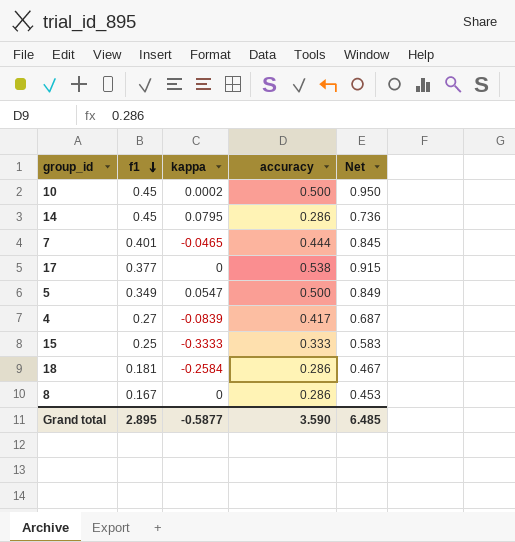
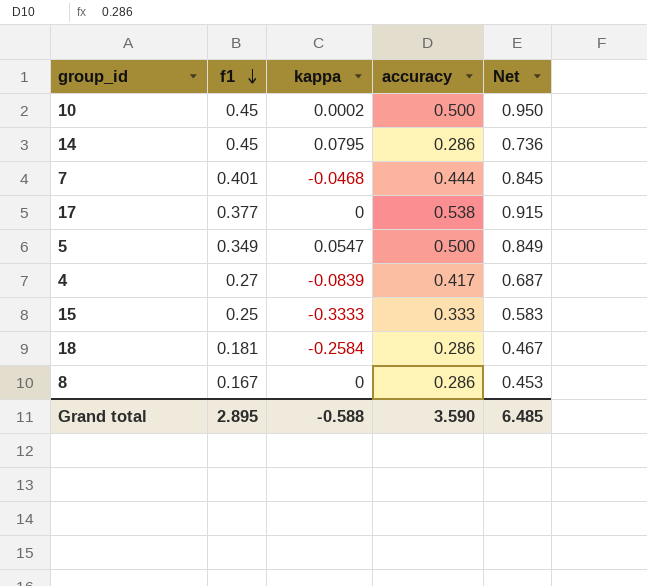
7 | kappa: -0.0465 -> -0.0468
Grand total | kappa: -0.5877 -> -0.588

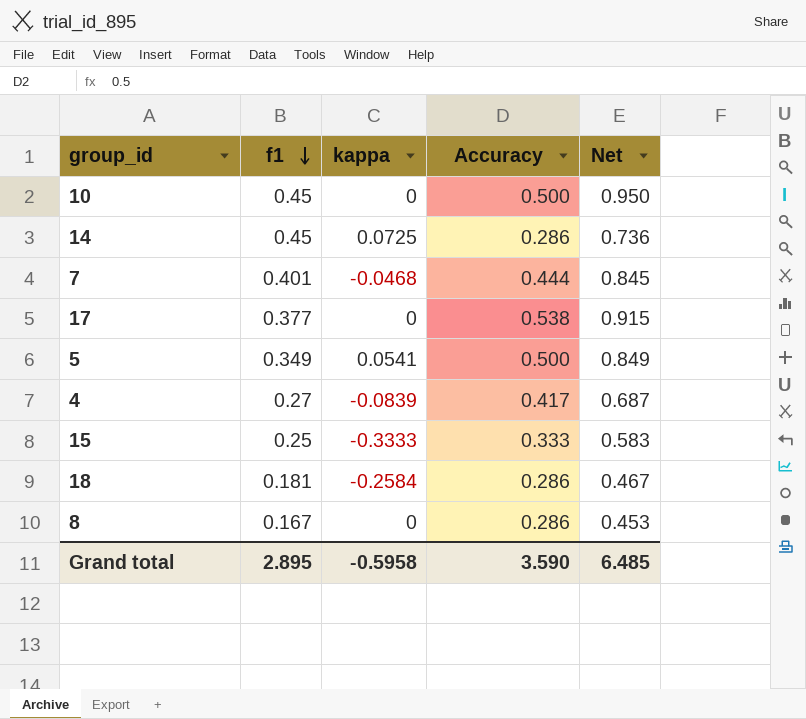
column name: accuracy -> Accuracy
10 | kappa: 0.0002 -> 0
14 | kappa: 0.0795 -> 0.0725
5 | kappa: 0.0547 -> 0.0541
Grand total | kappa: -0.588 -> -0.5958

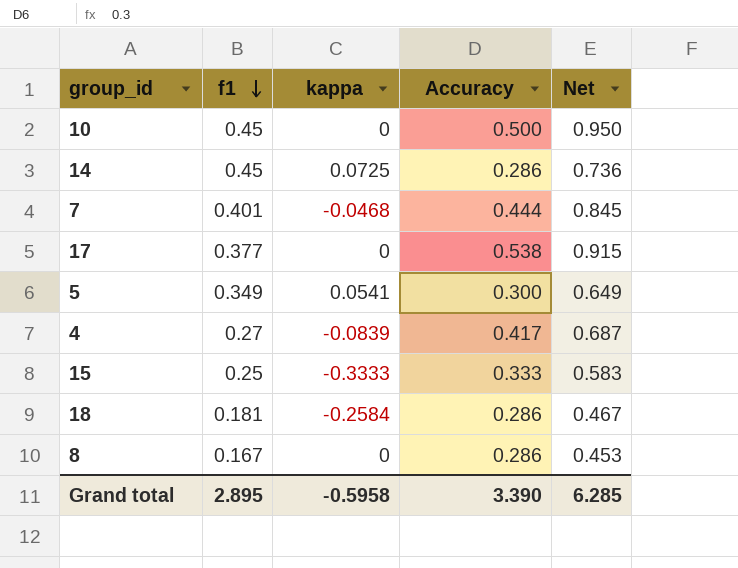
5 | Accuracy: 0.500 -> 0.300
5 | Net: 0.849 -> 0.649
Grand total | Accuracy: 3.590 -> 3.390
Grand total | Net: 6.485 -> 6.285

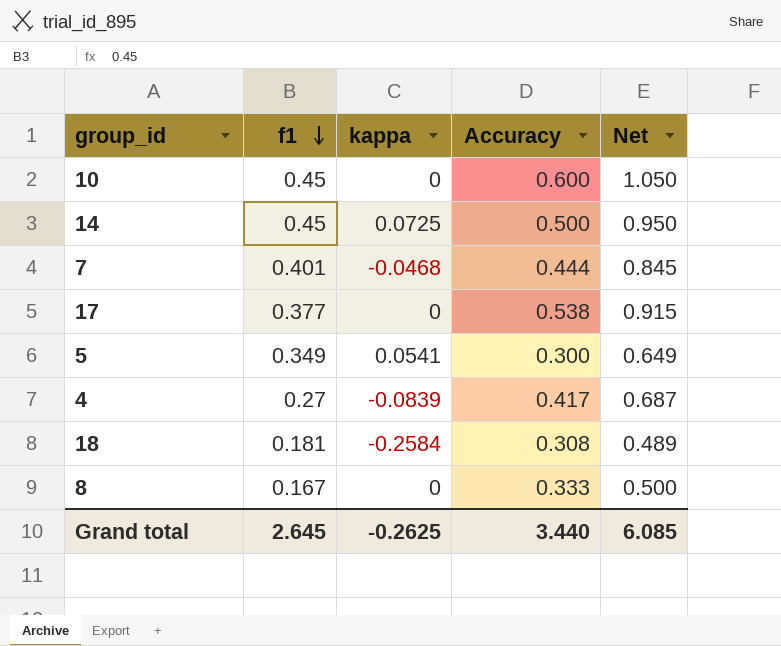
row 15: 0.25 | -0.3333 | 0.333 | 0.583 -> none
10 | Accuracy: 0.500 -> 0.600
10 | Net: 0.950 -> 1.050
14 | Accuracy: 0.286 -> 0.500
14 | Net: 0.736 -> 0.950
18 | Accuracy: 0.286 -> 0.308
18 | Net: 0.467 -> 0.489
8 | Accuracy: 0.286 -> 0.333
8 | Net: 0.453 -> 0.500
Grand total | f1: 2.895 -> 2.645
Grand total | kappa: -0.5958 -> -0.2625
Grand total | Accuracy: 3.390 -> 3.440
Grand total | Net: 6.285 -> 6.085

